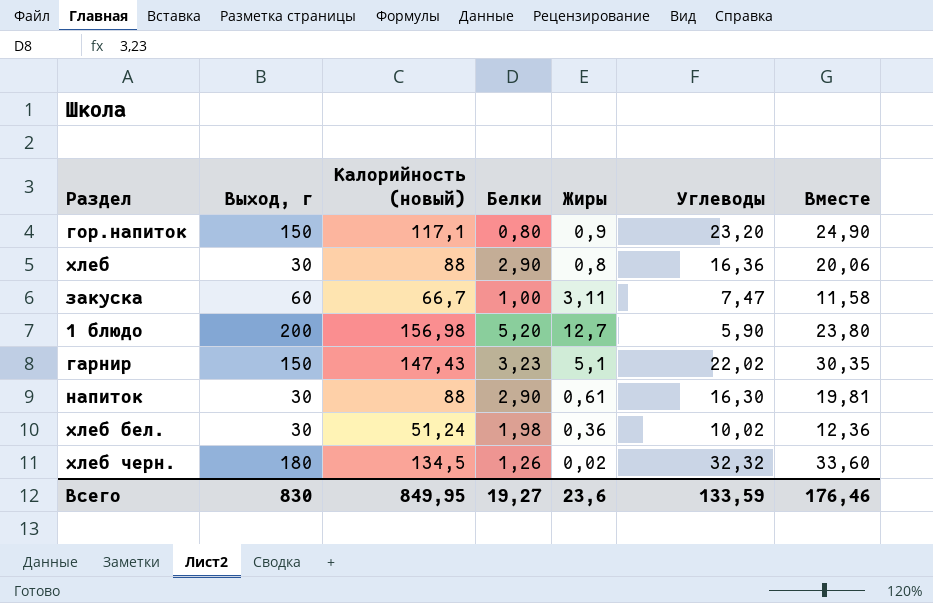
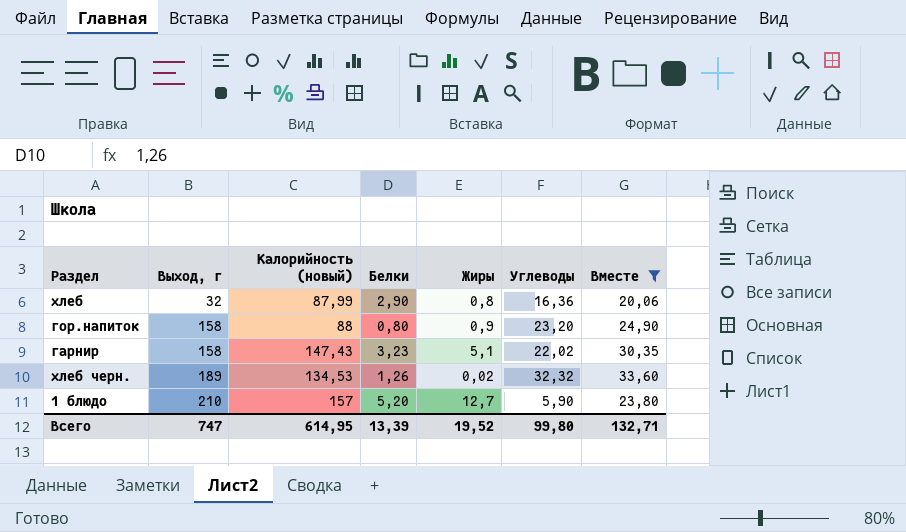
filter: none -> Вместе >= 20,06
row order: none -> Выход, г ascending
хлеб | Выход, г: 30 -> 32
хлеб | Калорийность (новый): 88 -> 87,99
гор.напиток | Выход, г: 150 -> 158
гор.напиток | Калорийность (новый): 117,1 -> 88
гарнир | Выход, г: 150 -> 158
хлеб черн. | Выход, г: 180 -> 189
хлеб черн. | Калорийность (новый): 134,5 -> 134,53
1 блюдо | Выход, г: 200 -> 210
1 блюдо | Калорийность (новый): 156,98 -> 157
Всего | Выход, г: 830 -> 747
Всего | Калорийность (новый): 849,95 -> 614,95
Всего | Белки: 19,27 -> 13,39
Всего | Жиры: 23,6 -> 19,52
Всего | Углеводы: 133,59 -> 99,80
Всего | Вместе: 176,46 -> 132,71

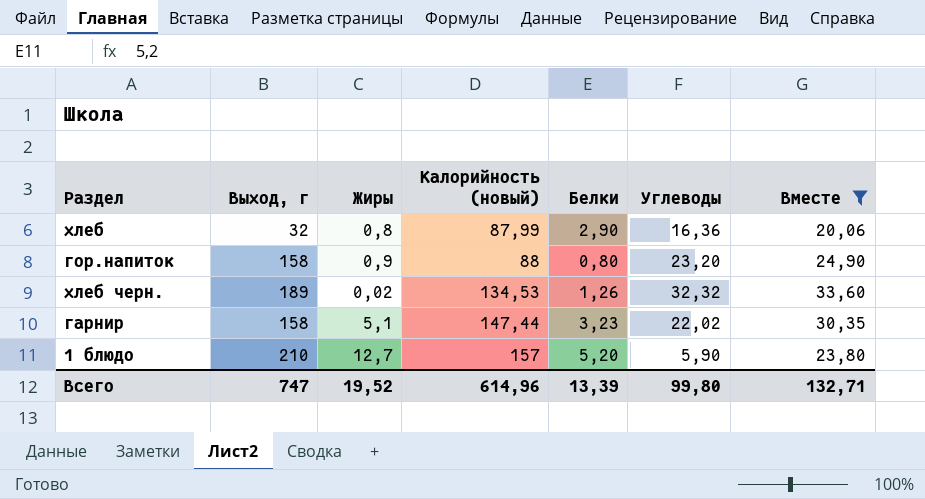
row order: Выход, г ascending -> Калорийность (новый) ascending
column Жиры | position: 5 -> 3
гарнир | Калорийность (новый): 147,43 -> 147,44
Всего | Калорийность (новый): 614,95 -> 614,96

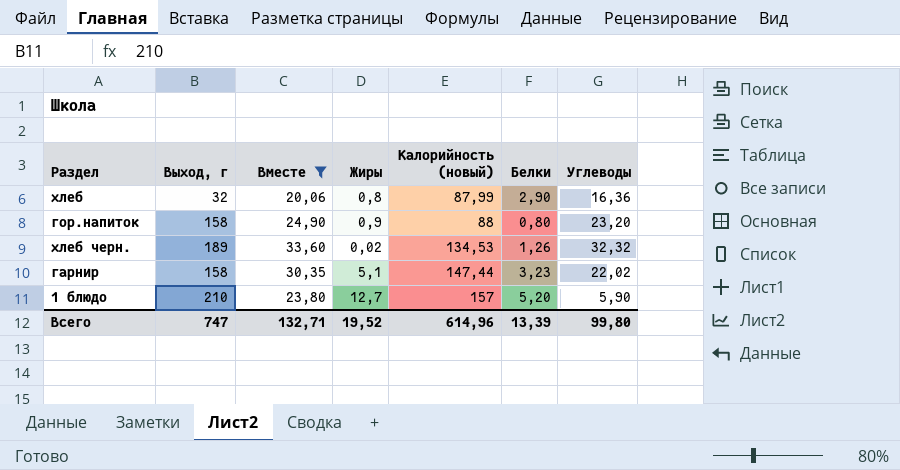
column Вместе | position: 7 -> 3

